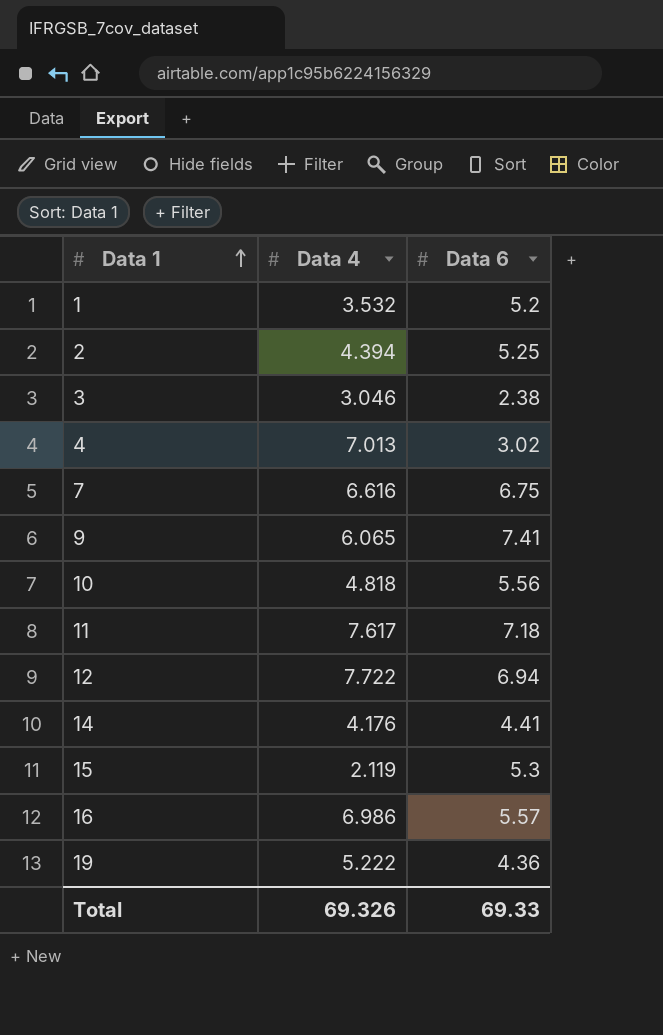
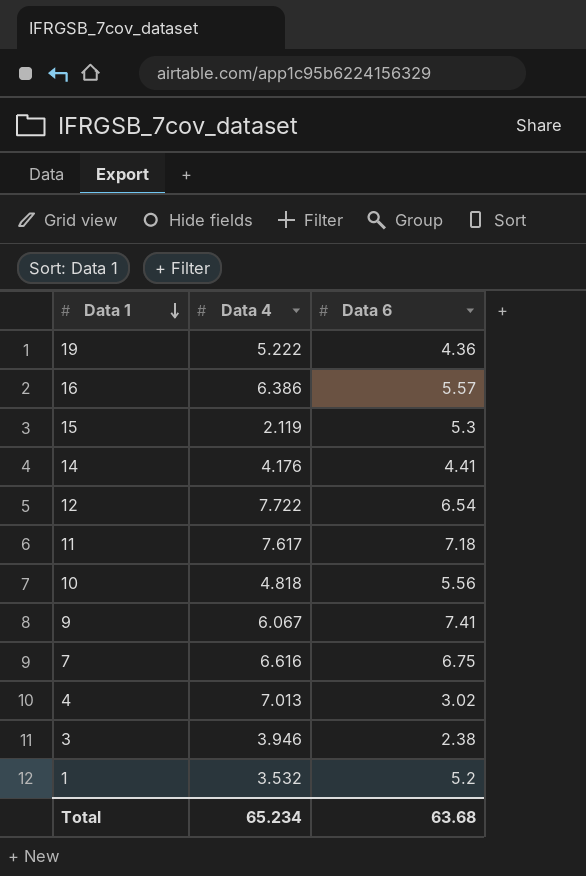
row order: Data 1 ascending -> Data 1 descending
row 2: 4.394 | 5.25 -> none
16 | Data 4: 6.986 -> 6.386
12 | Data 6: 6.94 -> 6.54
9 | Data 4: 6.065 -> 6.067
3 | Data 4: 3.046 -> 3.946
Total | Data 4: 69.326 -> 65.234
Total | Data 6: 69.33 -> 63.68

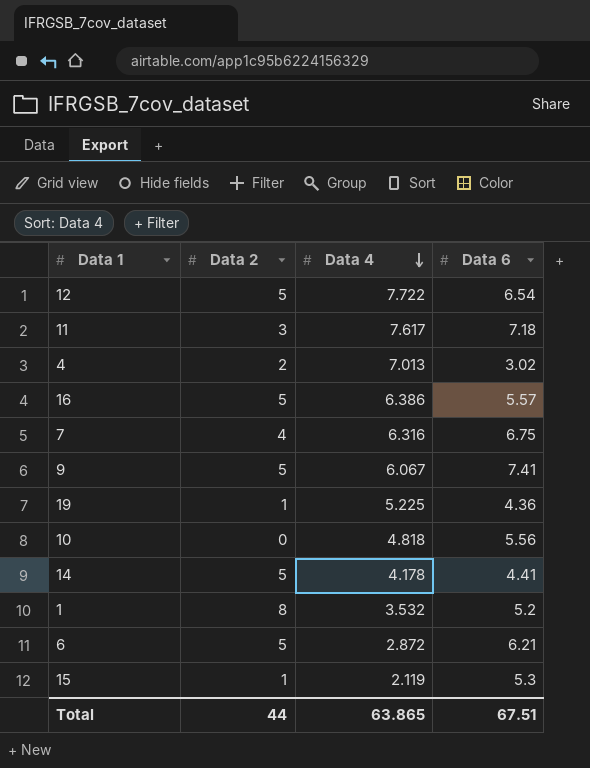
row order: Data 1 descending -> Data 4 descending
column Data 2 | position: none -> 2
row 3: 3.946 | 2.38 -> none
7 | Data 4: 6.616 -> 6.316
19 | Data 4: 5.222 -> 5.225
14 | Data 4: 4.176 -> 4.178
row 6: none -> 5 | 2.872 | 6.21
Total | Data 4: 65.234 -> 63.865
Total | Data 6: 63.68 -> 67.51

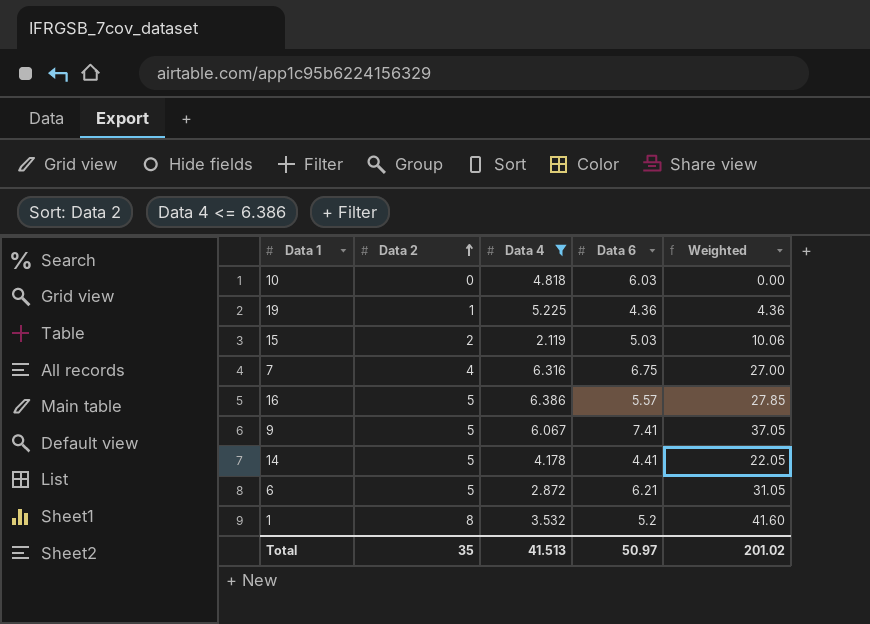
filter: none -> Data 4 <= 6.386
row order: Data 4 descending -> Data 2 ascending
column Weighted | formula: none -> [Data 2] * [Data 6]
10 | Data 6: 5.56 -> 6.03
15 | Data 2: 1 -> 2
15 | Data 6: 5.3 -> 5.03
Total | Data 2: 44 -> 35
Total | Data 4: 63.865 -> 41.513
Total | Data 6: 67.51 -> 50.97

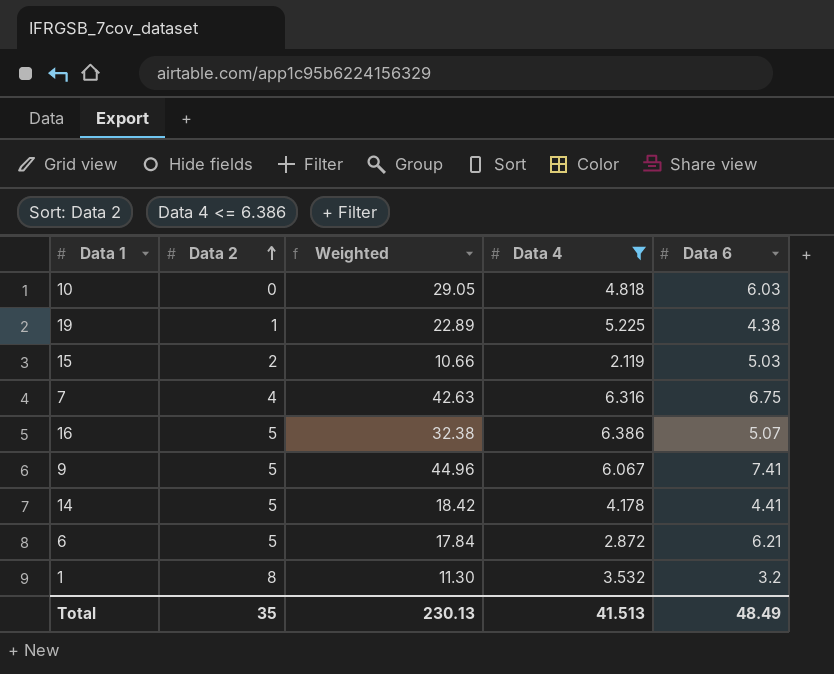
column Weighted | formula: [Data 2] * [Data 6] -> [Data 4] * [Data 6]
column Weighted | position: 5 -> 3
19 | Data 6: 4.36 -> 4.38
16 | Data 6: 5.57 -> 5.07
1 | Data 6: 5.2 -> 3.2
Total | Weighted: 201.02 -> 230.13
Total | Data 6: 50.97 -> 48.49

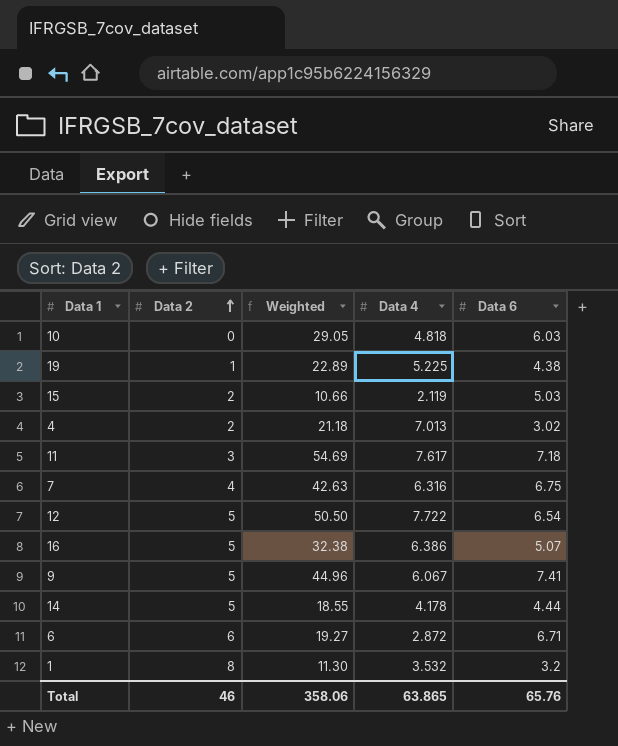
filter: Data 4 <= 6.386 -> none
14 | Weighted: 18.42 -> 18.55
14 | Data 6: 4.41 -> 4.44
6 | Data 2: 5 -> 6
6 | Weighted: 17.84 -> 19.27
6 | Data 6: 6.21 -> 6.71
Total | Data 2: 35 -> 46
Total | Weighted: 230.13 -> 358.06
Total | Data 4: 41.513 -> 63.865
Total | Data 6: 48.49 -> 65.76

